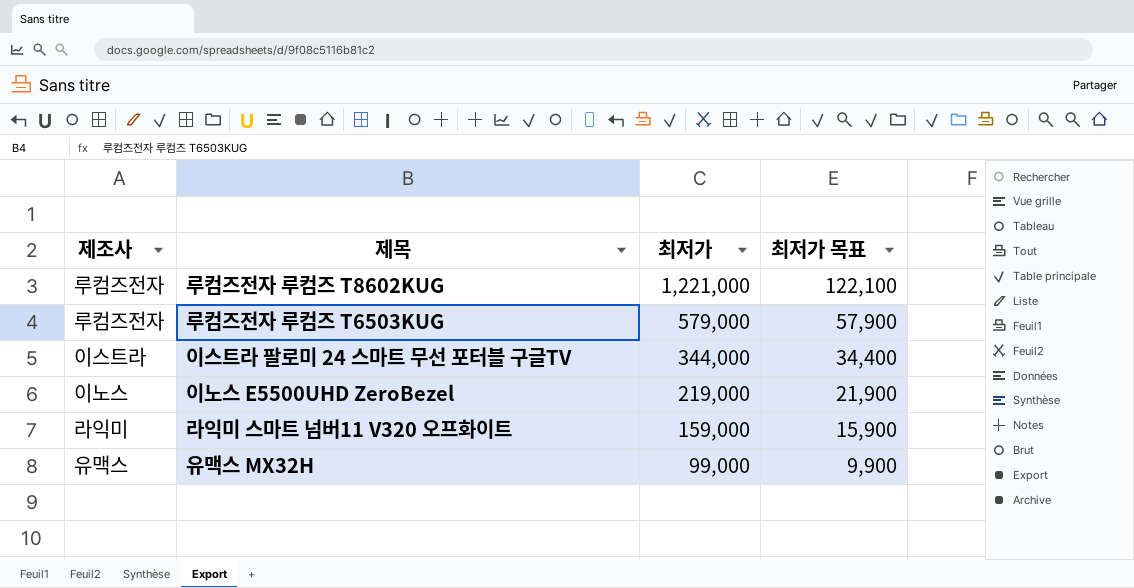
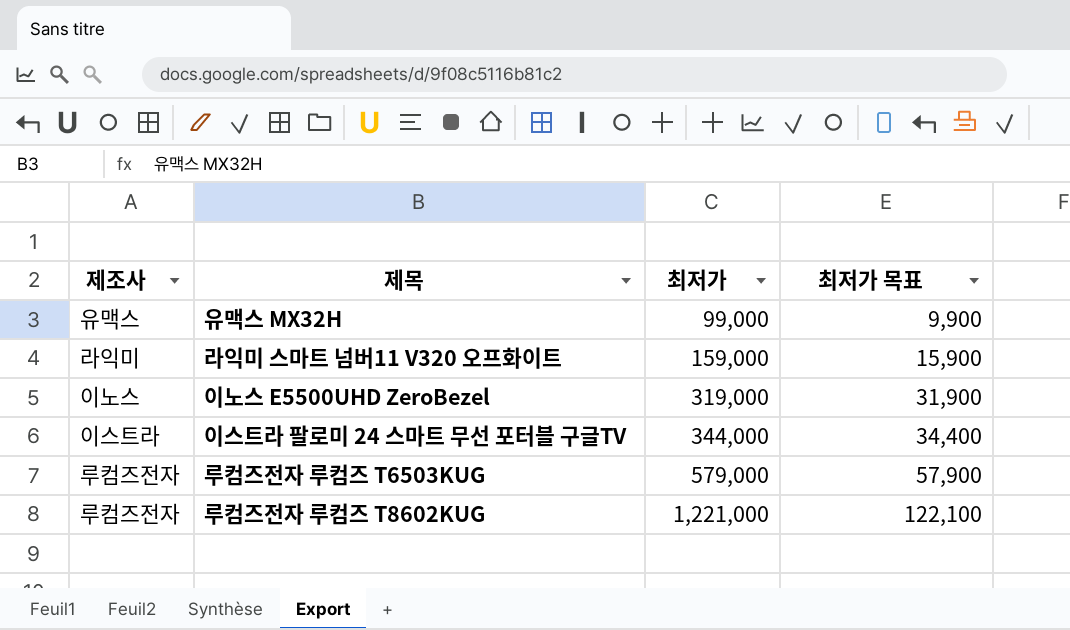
row order: 최저가 descending -> 최저가 ascending
이노스 E5500UHD ZeroBezel | 최저가: 219,000 -> 319,000
이노스 E5500UHD ZeroBezel | 최저가 목표: 21,900 -> 31,900

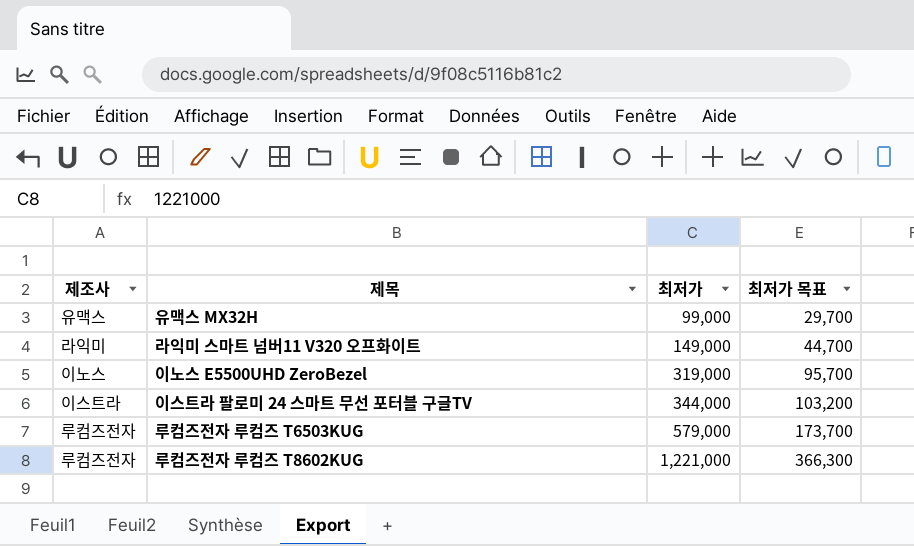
column 최저가 목표 | formula: [최저가] * 0.1 -> [최저가] * 0.3
라익미 스마트 넘버11 V320 오프화이트 | 최저가: 159,000 -> 149,000

